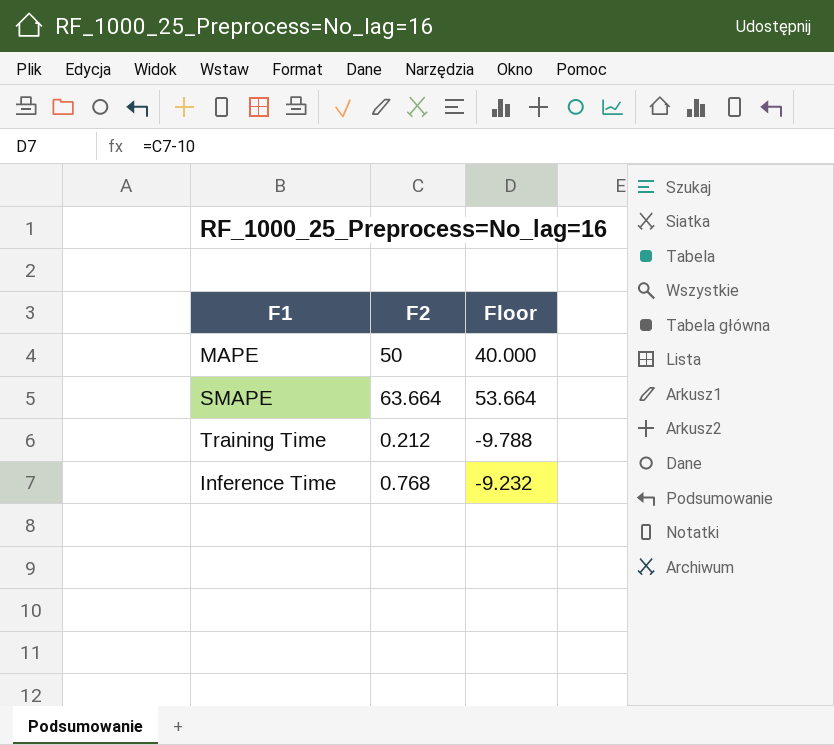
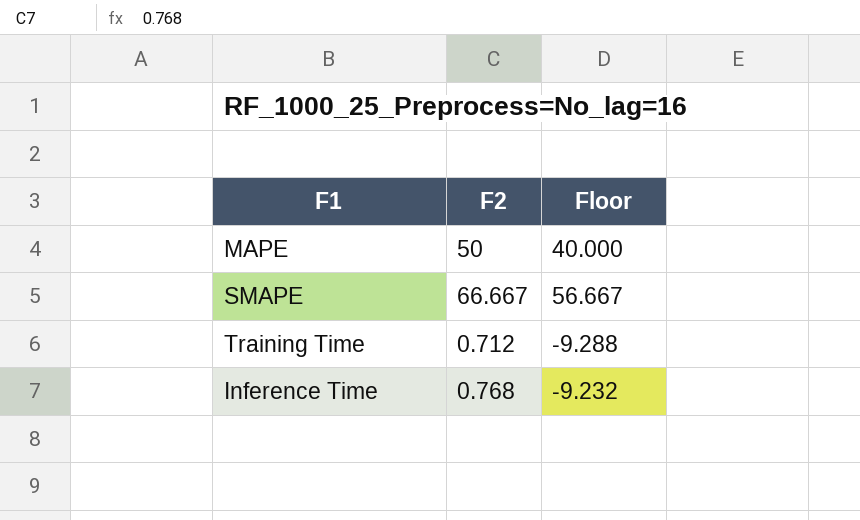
SMAPE | F2: 63.664 -> 66.667
SMAPE | Floor: 53.664 -> 56.667
Training Time | F2: 0.212 -> 0.712
Training Time | Floor: -9.788 -> -9.288

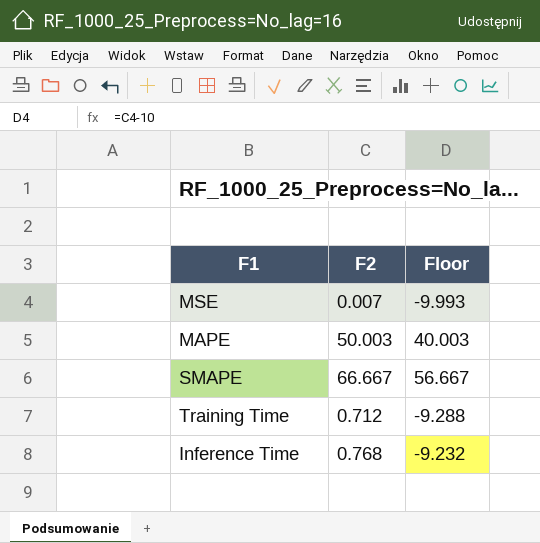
row MSE: none -> 0.007 | -9.993
MAPE | F2: 50 -> 50.003
MAPE | Floor: 40.000 -> 40.003

